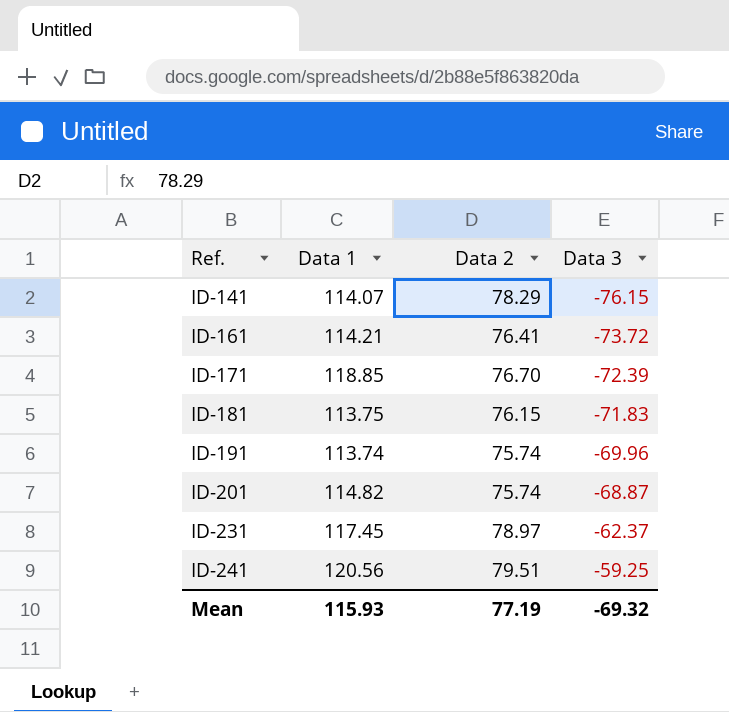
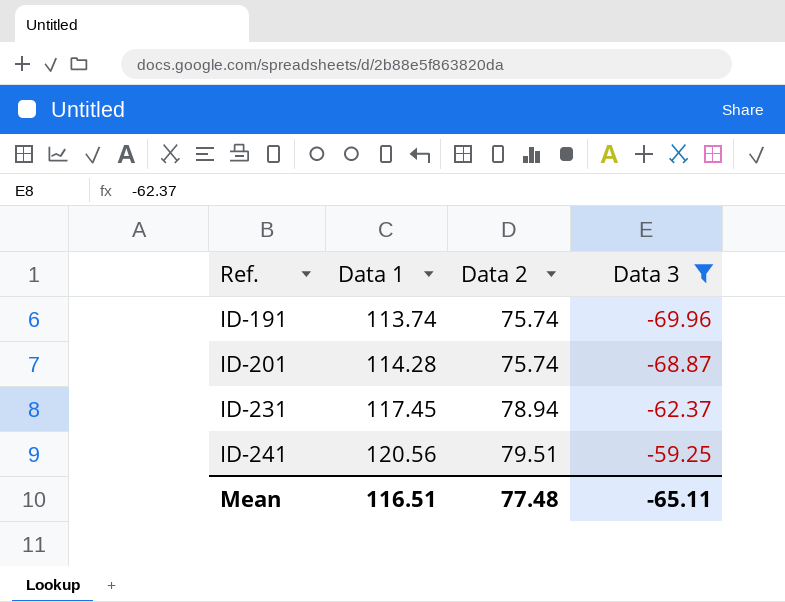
filter: none -> Data 3 >= -69.96
ID-201 | Data 1: 114.82 -> 114.28
ID-231 | Data 2: 78.97 -> 78.94
Mean | Data 1: 115.93 -> 116.51
Mean | Data 2: 77.19 -> 77.48
Mean | Data 3: -69.32 -> -65.11

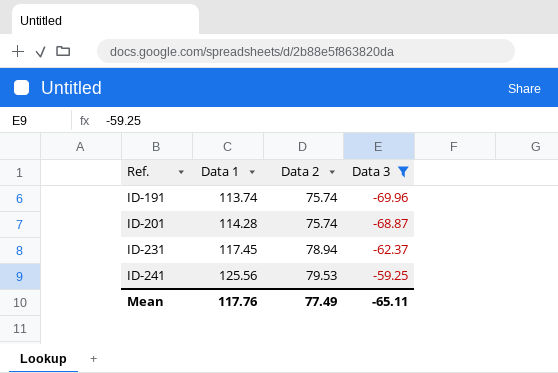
ID-241 | Data 1: 120.56 -> 125.56
ID-241 | Data 2: 79.51 -> 79.53
Mean | Data 1: 116.51 -> 117.76
Mean | Data 2: 77.48 -> 77.49

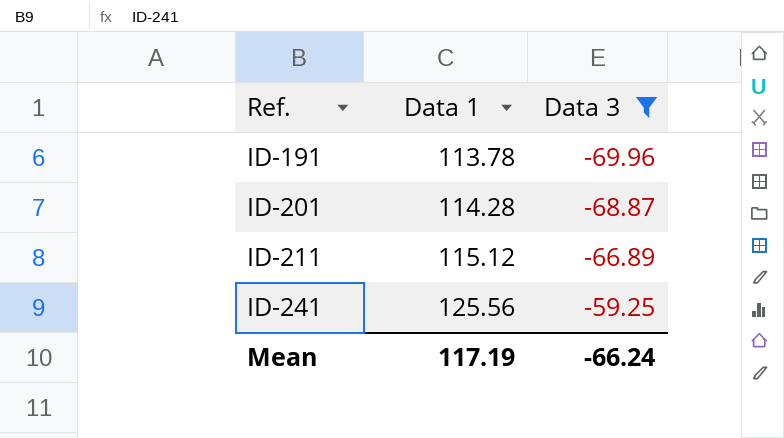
column Data 2 | position: 3 -> none
row ID-231: 117.45 | 78.94 | -62.37 -> none
ID-191 | Data 1: 113.74 -> 113.78
row ID-211: none -> 115.12 | -66.89
Mean | Data 1: 117.76 -> 117.19
Mean | Data 3: -65.11 -> -66.24

